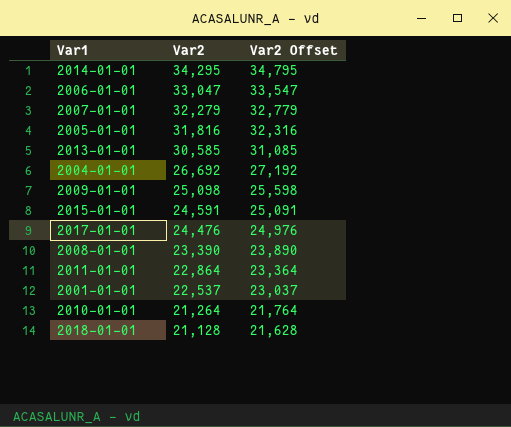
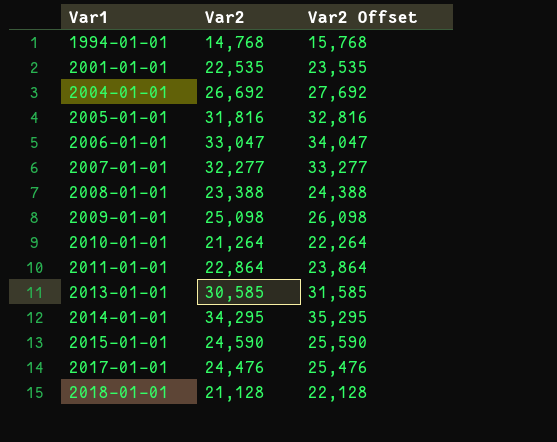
row order: Var2 descending -> Var1 ascending
column Var2 Offset | formula: [Var2] + 500 -> [Var2] + 1000
row 1994-01-01: none -> 14,768 | 15,768
2001-01-01 | Var2: 22,537 -> 22,535
2007-01-01 | Var2: 32,279 -> 32,277
2008-01-01 | Var2: 23,390 -> 23,388
2015-01-01 | Var2: 24,591 -> 24,590

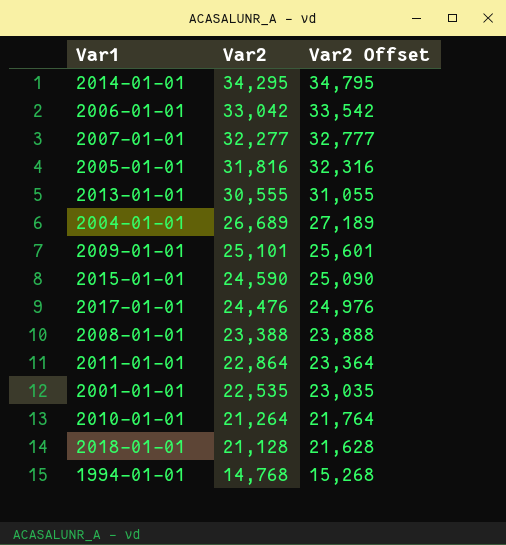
row order: Var1 ascending -> Var2 descending
column Var2 Offset | formula: [Var2] + 1000 -> [Var2] + 500
2006-01-01 | Var2: 33,047 -> 33,042
2013-01-01 | Var2: 30,585 -> 30,555
2004-01-01 | Var2: 26,692 -> 26,689
2009-01-01 | Var2: 25,098 -> 25,101

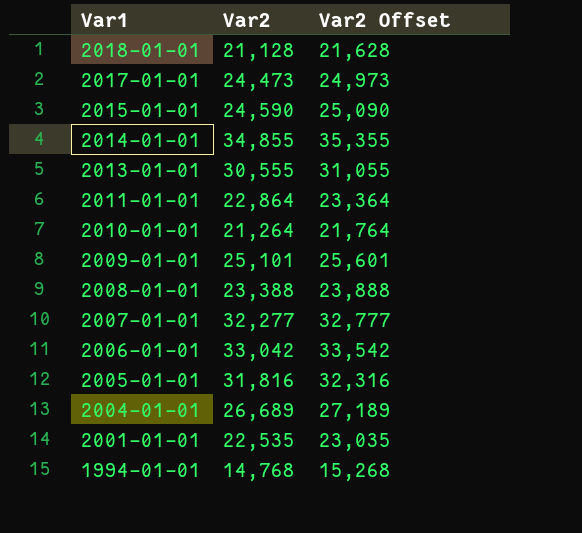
row order: Var2 descending -> Var1 descending
2017-01-01 | Var2: 24,476 -> 24,473
2017-01-01 | Var2 Offset: 24,976 -> 24,973
2014-01-01 | Var2: 34,295 -> 34,855
2014-01-01 | Var2 Offset: 34,795 -> 35,355

